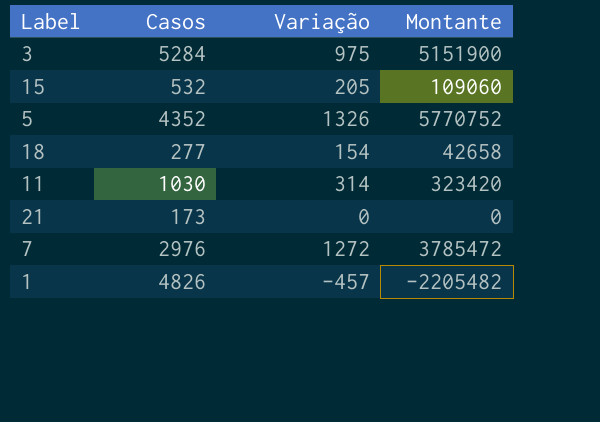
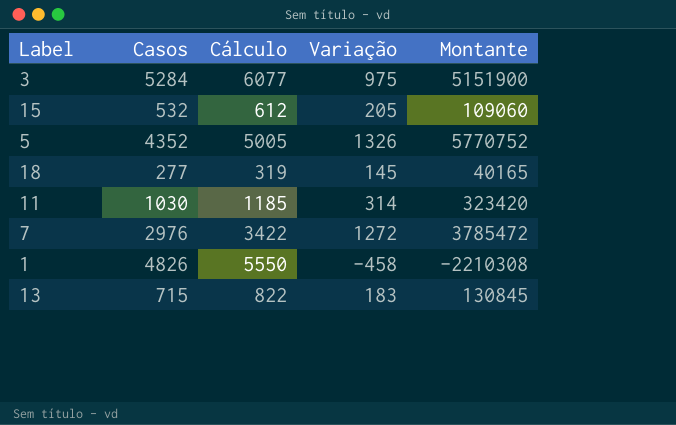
column Cálculo | formula: none -> [Casos] * 1,15
row 21: 173 | 0 | 0 -> none
18 | Variação: 154 -> 145
18 | Montante: 42658 -> 40165
1 | Variação: -457 -> -458
1 | Montante: -2205482 -> -2210308
row 13: none -> 715 | 822 | 183 | 130845

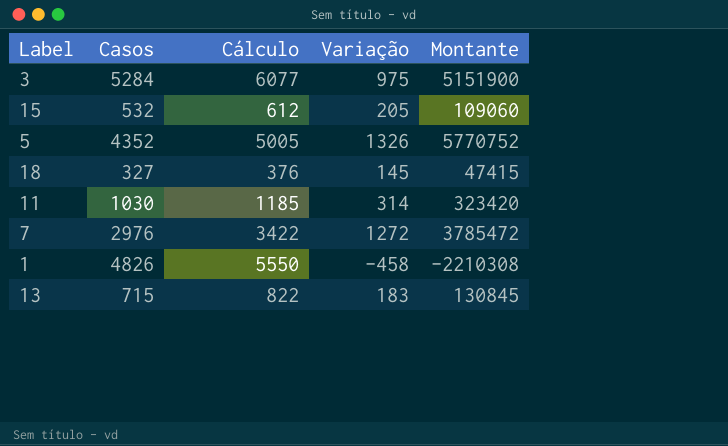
18 | Casos: 277 -> 327
18 | Cálculo: 319 -> 376
18 | Montante: 40165 -> 47415

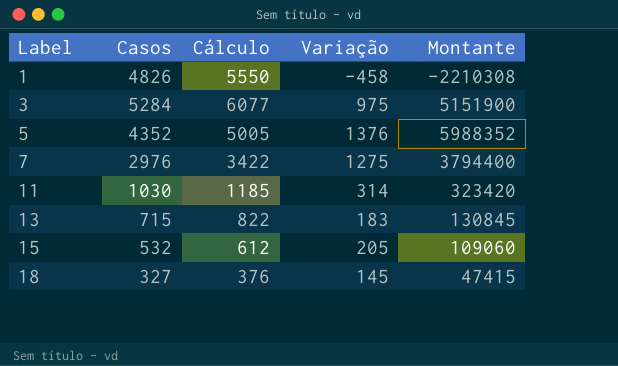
row order: none -> Label ascending
5 | Variação: 1326 -> 1376
5 | Montante: 5770752 -> 5988352
7 | Variação: 1272 -> 1275
7 | Montante: 3785472 -> 3794400

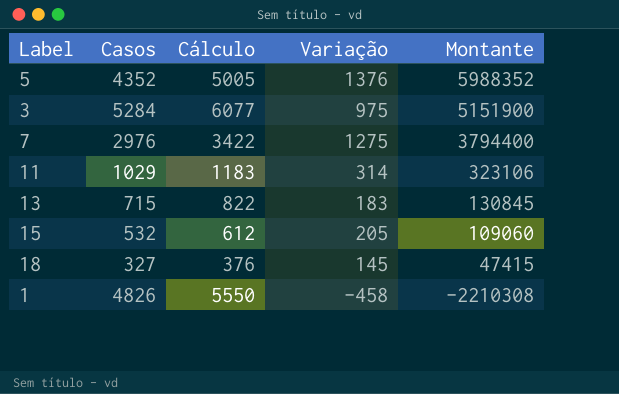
row order: Label ascending -> Montante descending
11 | Casos: 1030 -> 1029
11 | Cálculo: 1185 -> 1183
11 | Montante: 323420 -> 323106

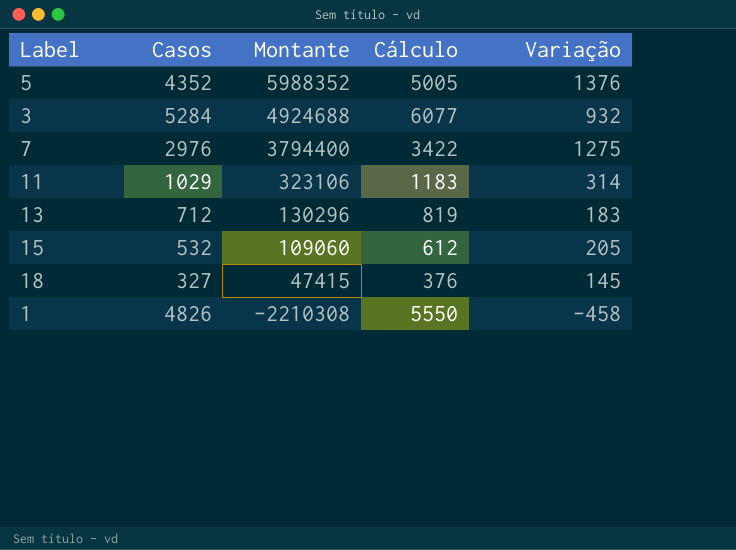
column Montante | position: 5 -> 3
3 | Montante: 5151900 -> 4924688
3 | Variação: 975 -> 932
13 | Casos: 715 -> 712
13 | Montante: 130845 -> 130296
13 | Cálculo: 822 -> 819

